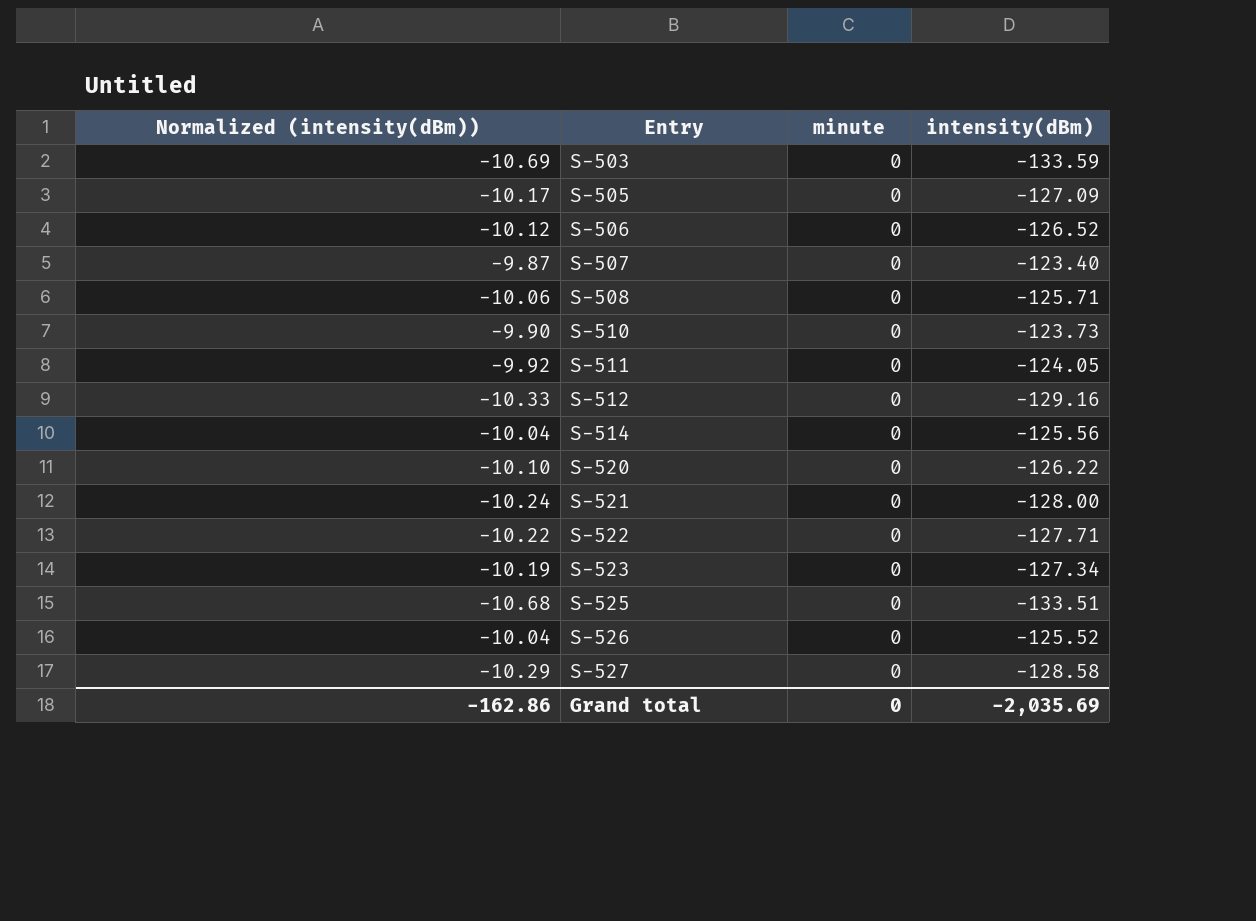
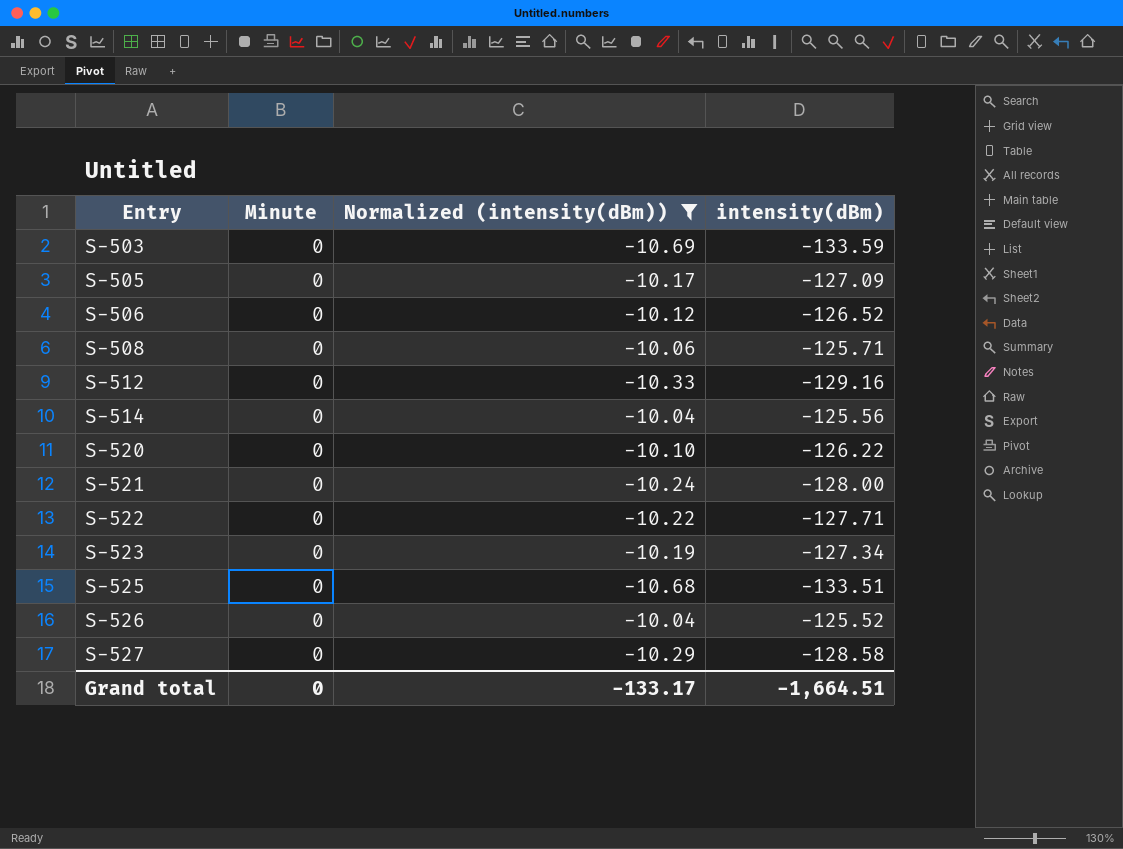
filter: none -> Normalized (intensity(dBm)) <= -10.04
column name: minute -> Minute
column Normalized (intensity(dBm)) | position: 1 -> 3
Grand total | Normalized (intensity(dBm)): -162.86 -> -133.17
Grand total | intensity(dBm): -2,035.69 -> -1,664.51

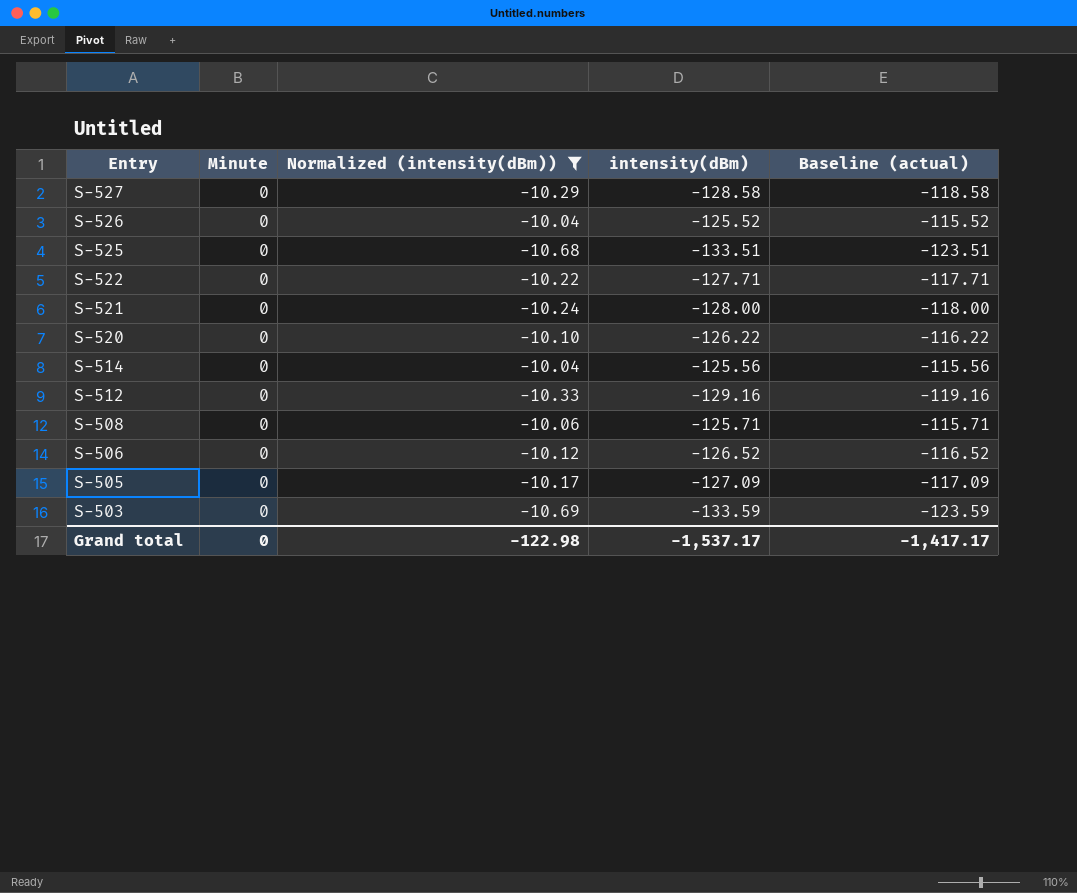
row order: Entry ascending -> Entry descending
column Baseline (actual) | formula: none -> [intensity(dBm)] + 10
row S-523: 0 | -10.19 | -127.34 -> none
Grand total | Normalized (intensity(dBm)): -133.17 -> -122.98
Grand total | intensity(dBm): -1,664.51 -> -1,537.17

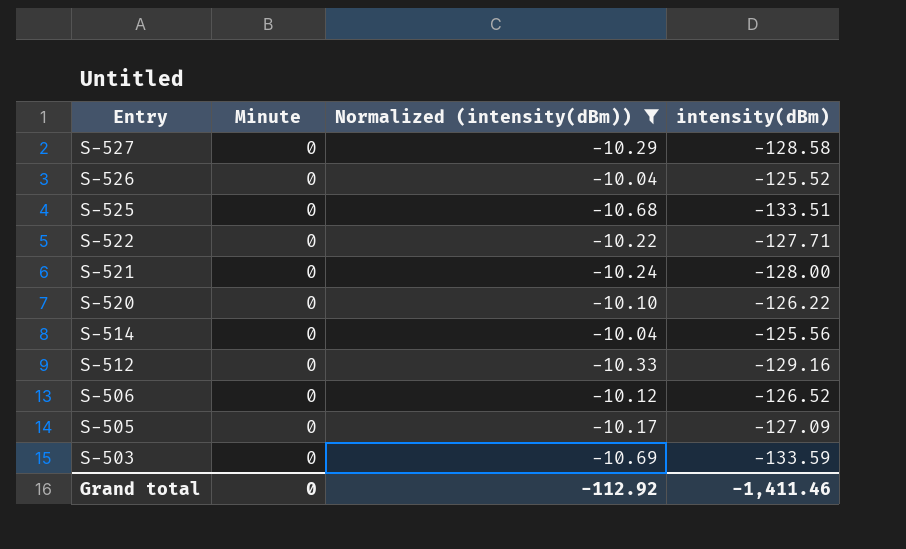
column Baseline (actual) | formula: [intensity(dBm)] + 10 -> none
row S-508: 0 | -10.06 | -125.71 | -115.71 -> none
Grand total | Normalized (intensity(dBm)): -122.98 -> -112.92
Grand total | intensity(dBm): -1,537.17 -> -1,411.46

